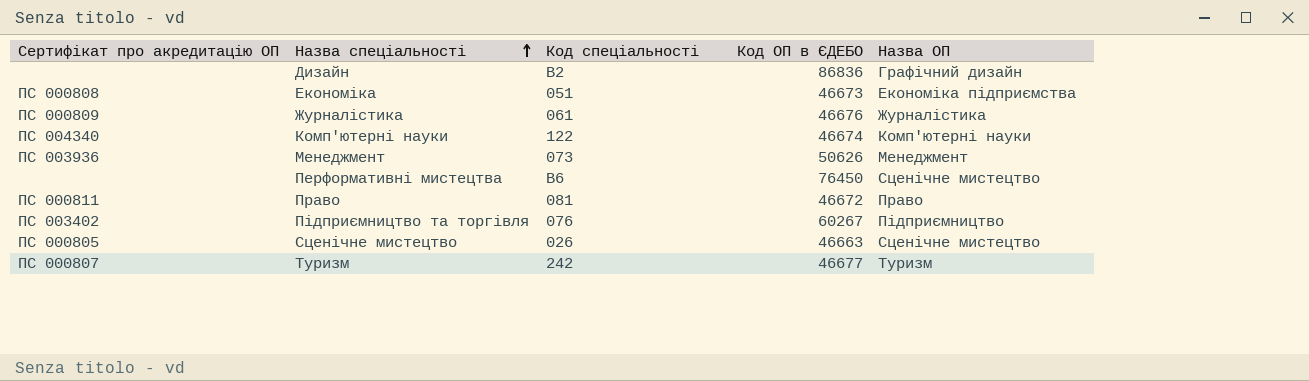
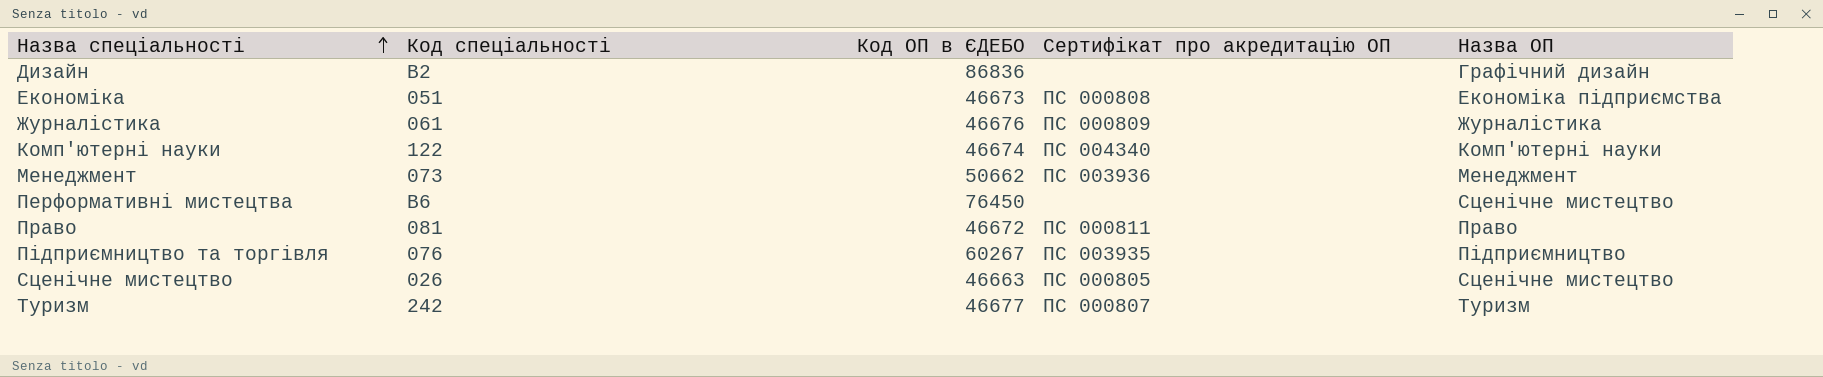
column Сертифікат про акредитацію ОП | position: 1 -> 4
Менеджмент | Код ОП в ЄДЕБО: 50626 -> 50662
Підприємництво та торгівля | Сертифікат про акредитацію ОП: ПС 003402 -> ПС 003935

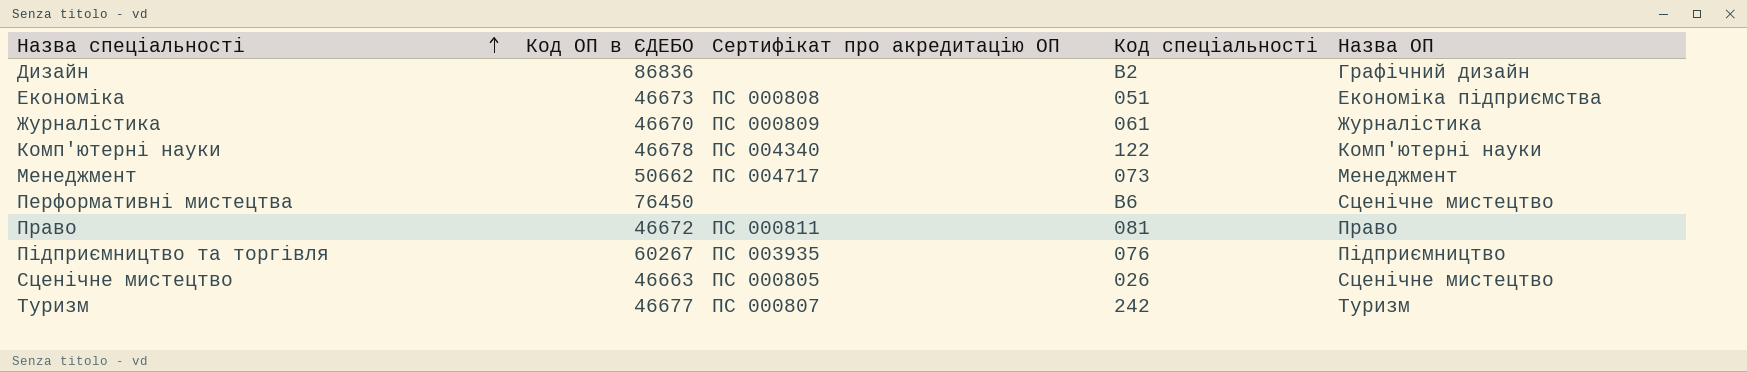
column Код спеціальності | position: 2 -> 4
Журналістика | Код ОП в ЄДЕБО: 46676 -> 46670
Комп'ютерні науки | Код ОП в ЄДЕБО: 46674 -> 46678
Менеджмент | Сертифікат про акредитацію ОП: ПС 003936 -> ПС 004717

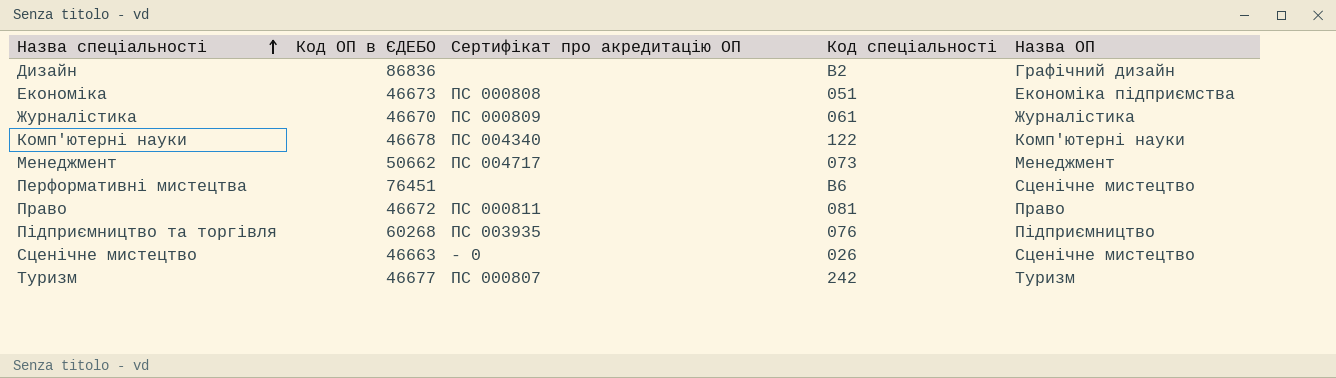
Перформативні мистецтва | Код ОП в ЄДЕБО: 76450 -> 76451
Підприємництво та торгівля | Код ОП в ЄДЕБО: 60267 -> 60268
Сценічне мистецтво | Сертифікат про акредитацію ОП: ПС 000805 -> - 0

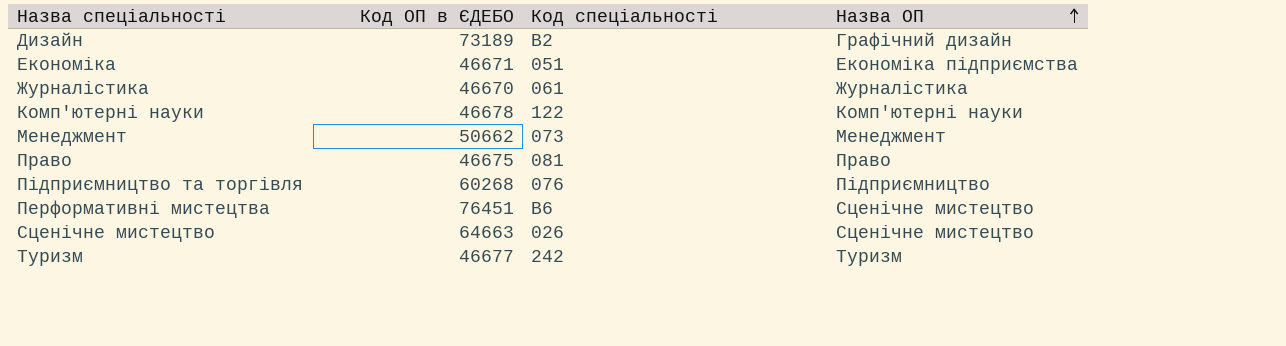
row order: Назва спеціальності ascending -> Назва ОП ascending
column Сертифікат про акредитацію ОП | position: 3 -> none
Дизайн | Код ОП в ЄДЕБО: 86836 -> 73189
Економіка | Код ОП в ЄДЕБО: 46673 -> 46671
Право | Код ОП в ЄДЕБО: 46672 -> 46675
Сценічне мистецтво | Код ОП в ЄДЕБО: 46663 -> 64663

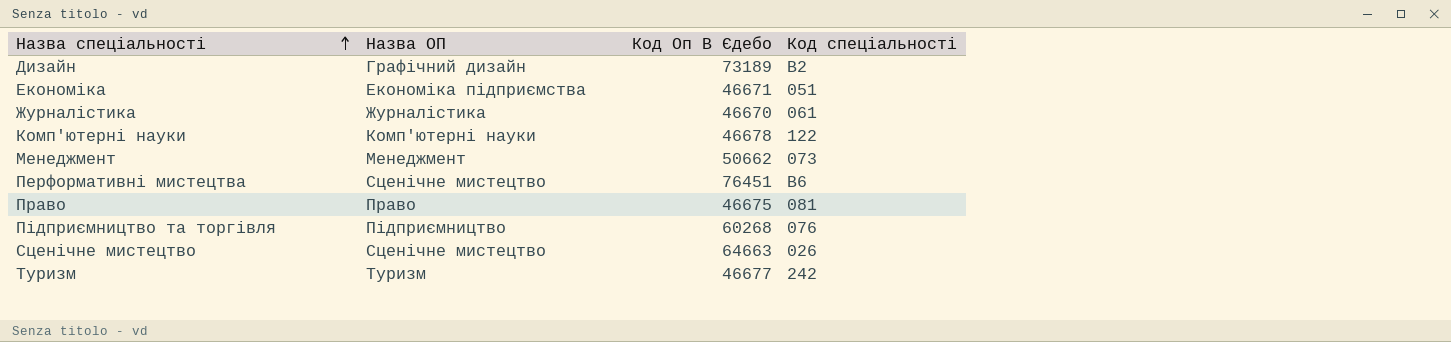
row order: Назва ОП ascending -> Назва спеціальності ascending
column Назва ОП | position: 4 -> 2
column name: Код ОП в ЄДЕБО -> Код Оп В Єдебо

